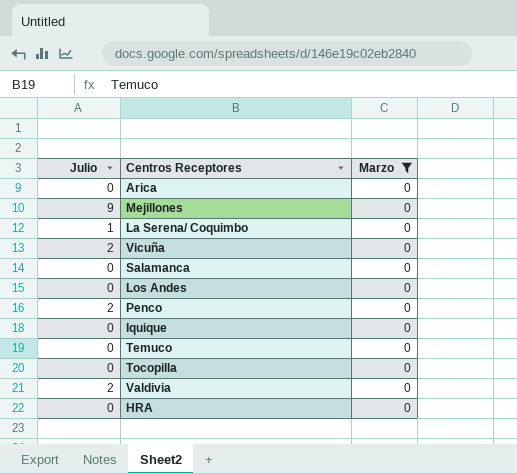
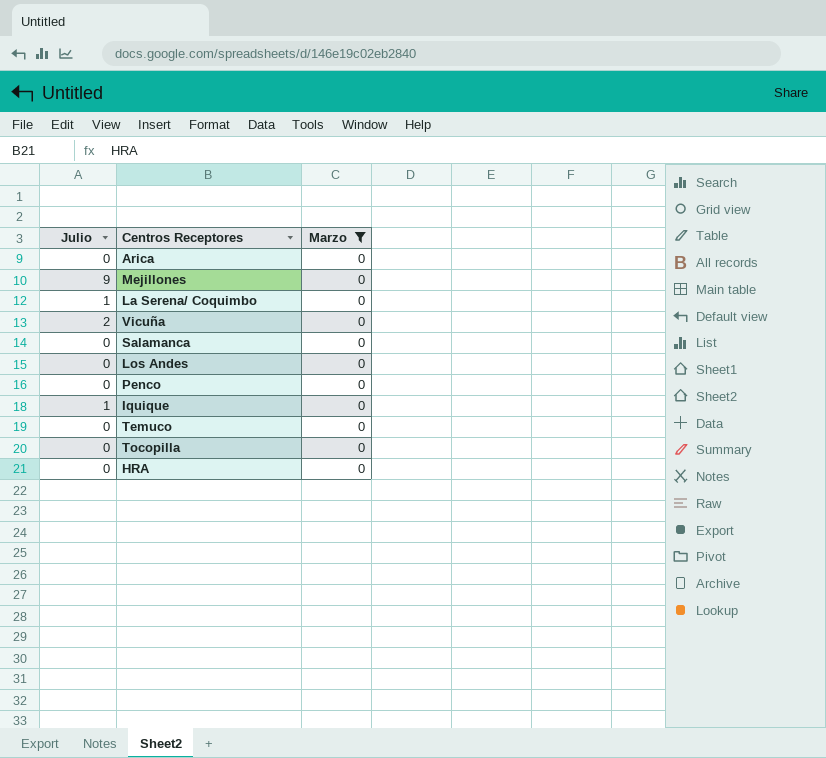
row Valdivia: 2 | 0 -> none
Penco | Julio: 2 -> 0
Iquique | Julio: 0 -> 1

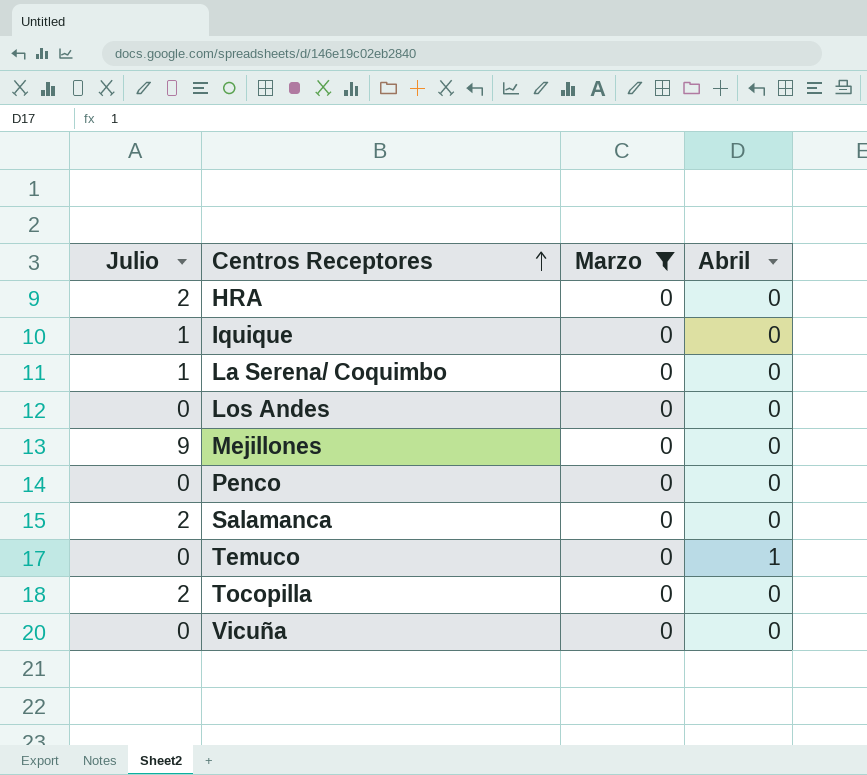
row order: none -> Centros Receptores ascending
column Abril | position: none -> 4
row Arica: 0 | 0 -> none
HRA | Julio: 0 -> 2
Salamanca | Julio: 0 -> 2
Tocopilla | Julio: 0 -> 2
Vicuña | Julio: 2 -> 0

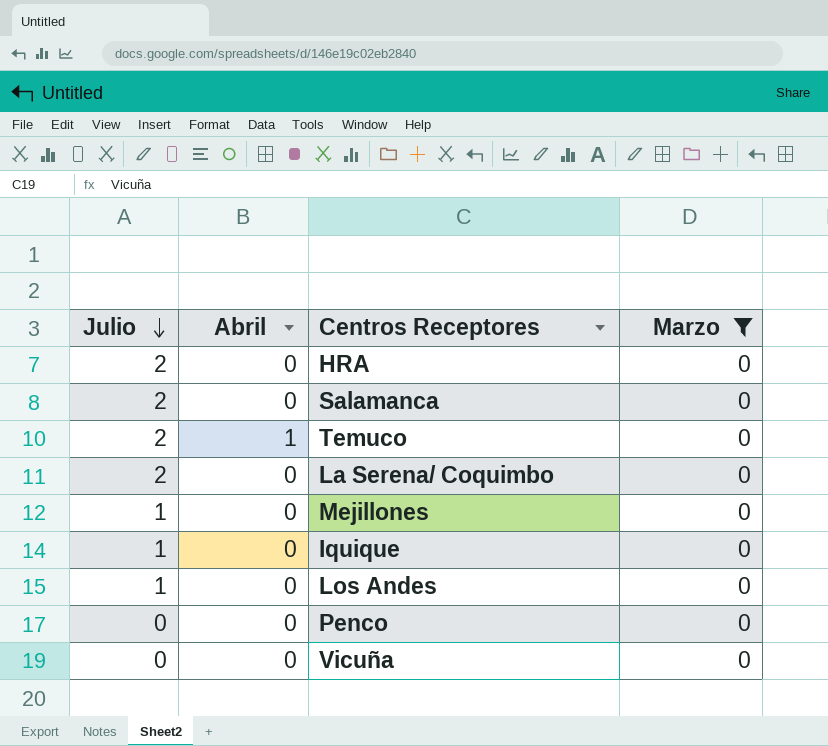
row order: Centros Receptores ascending -> Julio descending
column Abril | position: 4 -> 2
row Tocopilla: 2 | 0 | 0 -> none
Temuco | Julio: 0 -> 2
La Serena/ Coquimbo | Julio: 1 -> 2
Mejillones | Julio: 9 -> 1
Los Andes | Julio: 0 -> 1

